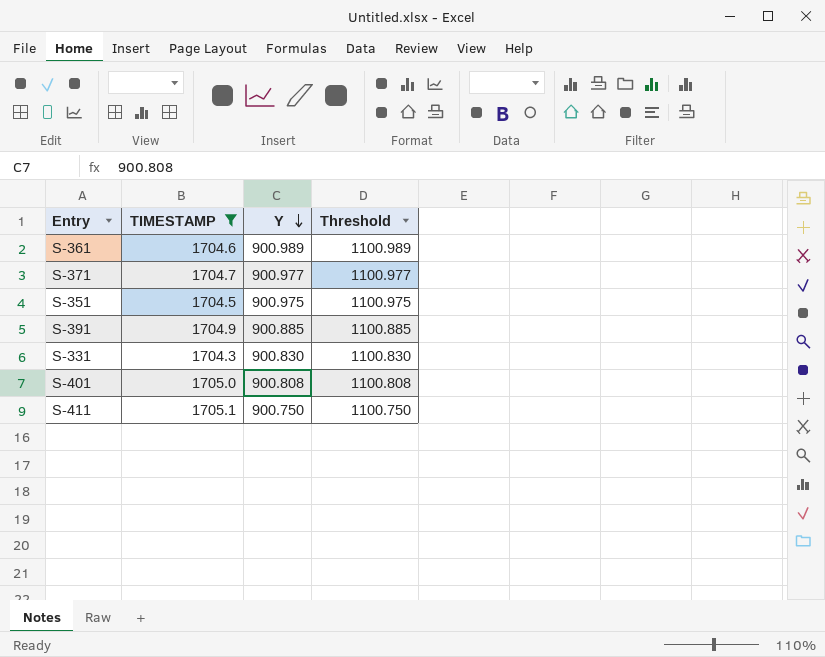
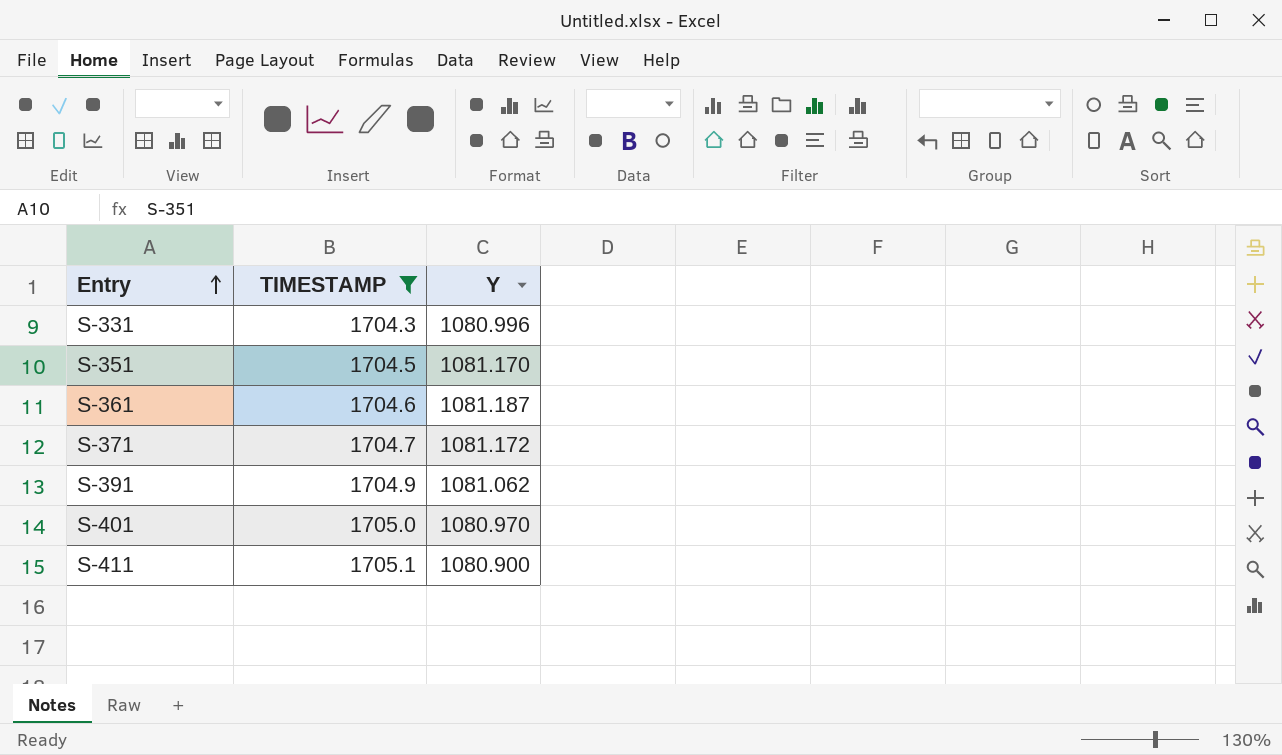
row order: Y descending -> Entry ascending
column Threshold | formula: [Y] + 200 -> none
S-331 | Y: 900.830 -> 1080.996
S-351 | Y: 900.975 -> 1081.170
S-361 | Y: 900.989 -> 1081.187
S-371 | Y: 900.977 -> 1081.172
S-391 | Y: 900.885 -> 1081.062
S-401 | Y: 900.808 -> 1080.970
S-411 | Y: 900.750 -> 1080.900

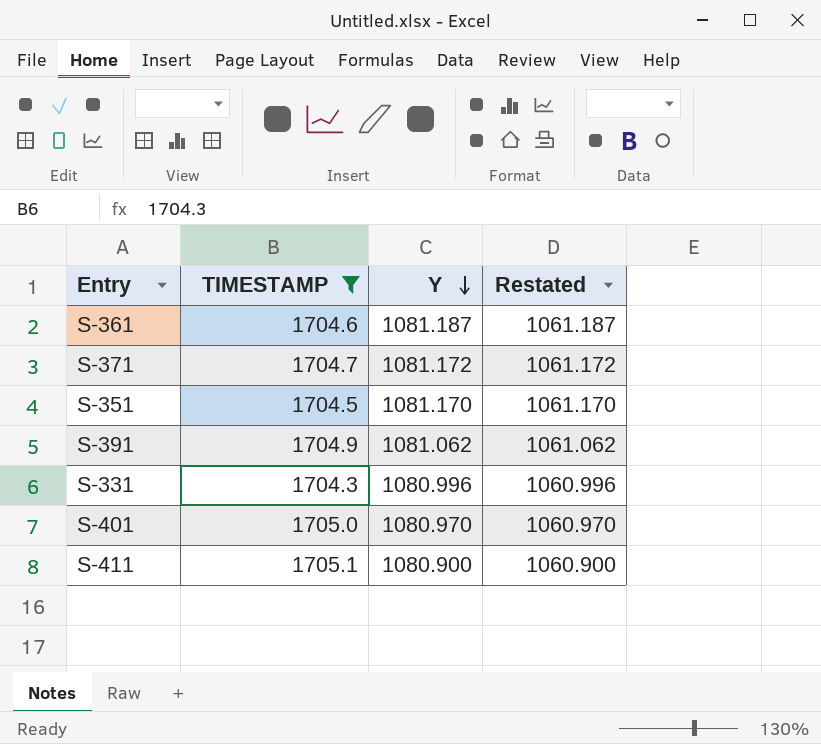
row order: Entry ascending -> Y descending
column Restated | formula: none -> [Y] - 20

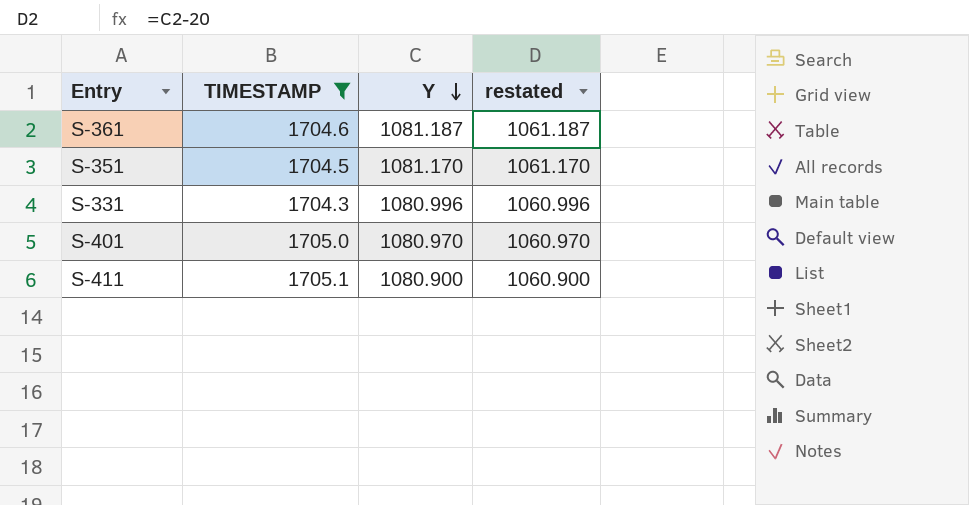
column name: Restated -> restated
row S-371: 1704.7 | 1081.172 | 1061.172 -> none
row S-391: 1704.9 | 1081.062 | 1061.062 -> none

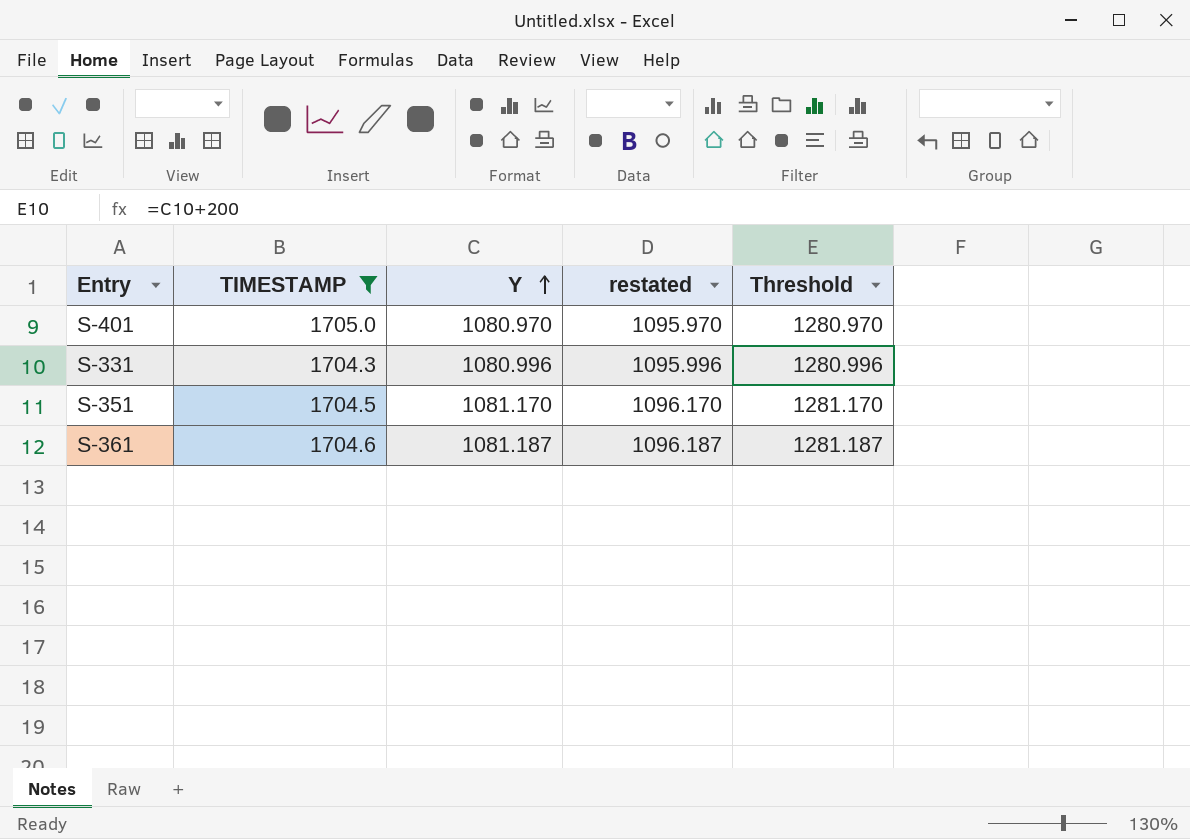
row order: Y descending -> Y ascending
column restated | formula: [Y] - 20 -> [Y] + 15
column Threshold | formula: none -> [Y] + 200
row S-411: 1705.1 | 1080.900 | 1060.900 -> none

